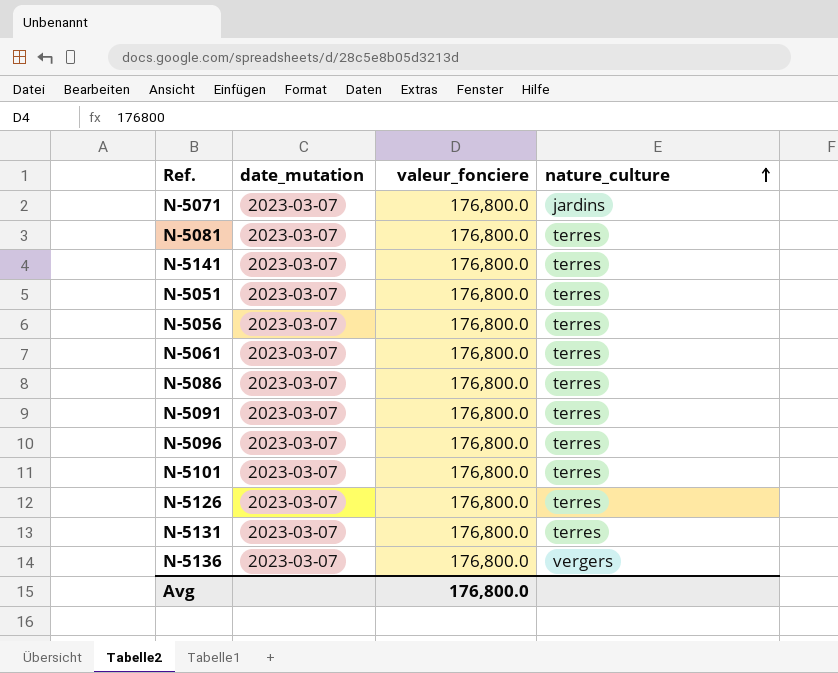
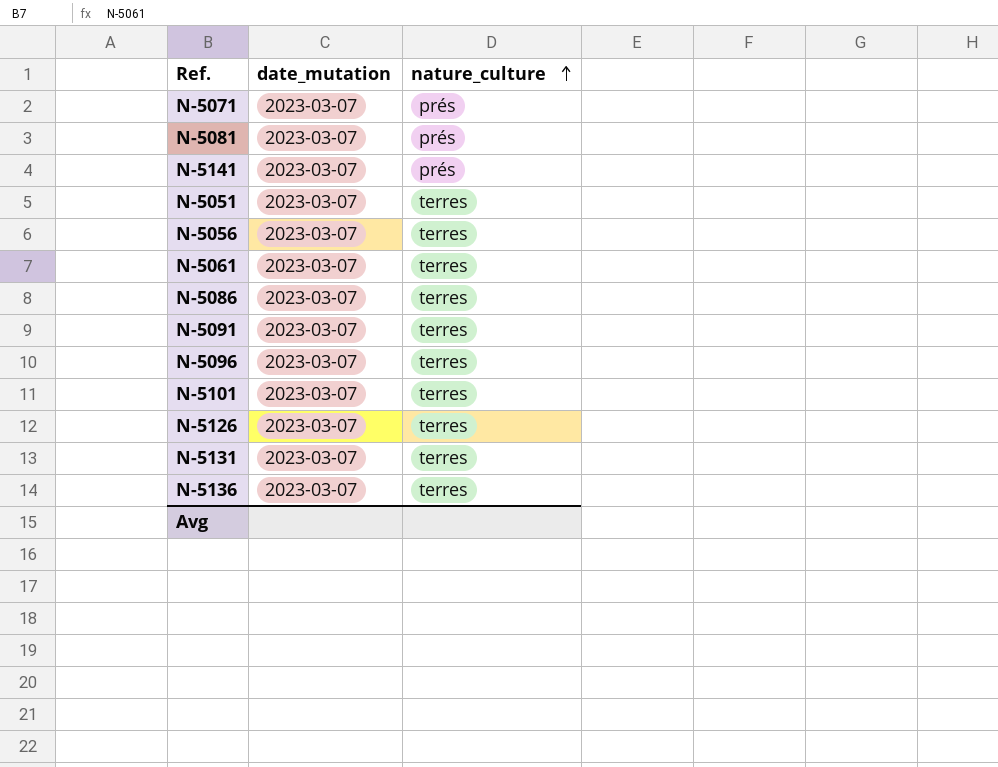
column valeur_fonciere | position: 3 -> none
N-5071 | nature_culture: jardins -> prés
N-5081 | nature_culture: terres -> prés
N-5141 | nature_culture: terres -> prés
N-5136 | nature_culture: vergers -> terres

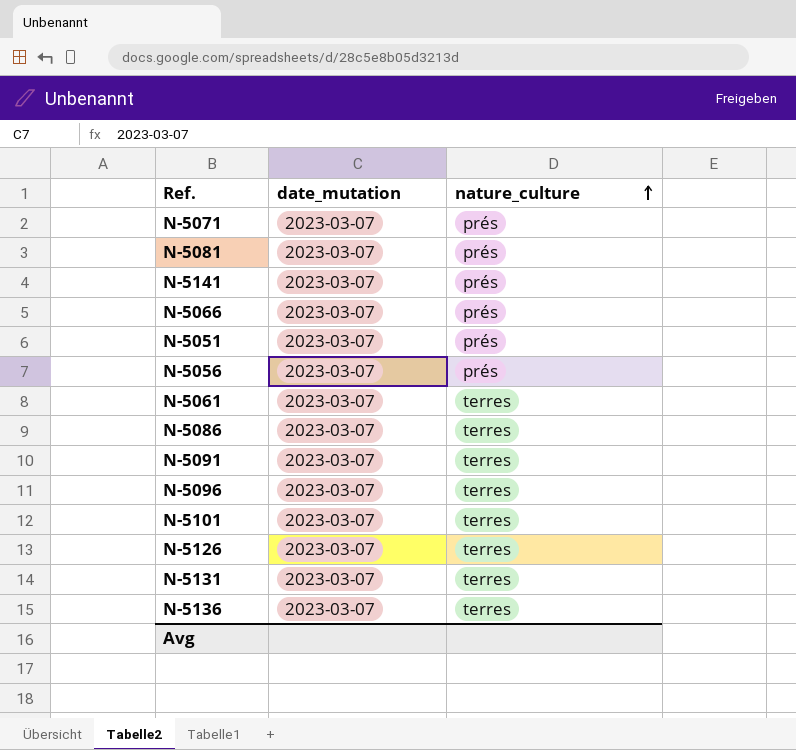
row N-5066: none -> 2023-03-07 | prés
N-5051 | nature_culture: terres -> prés
N-5056 | nature_culture: terres -> prés

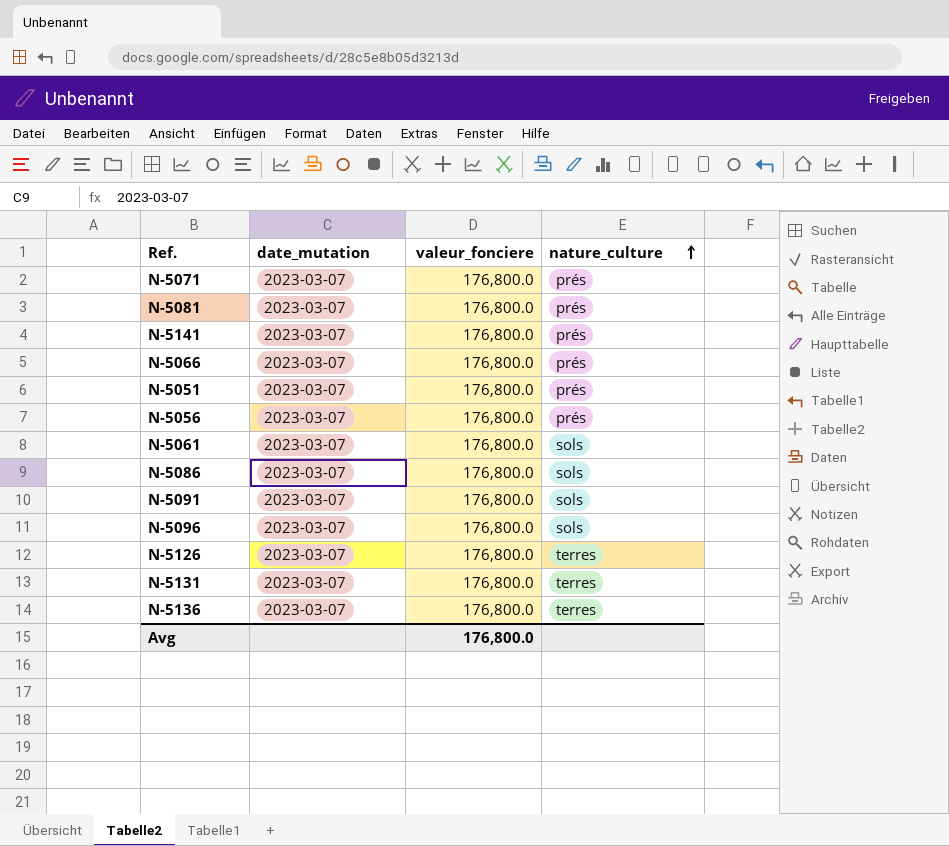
column valeur_fonciere | position: none -> 3
row N-5101: 2023-03-07 | terres -> none
N-5061 | nature_culture: terres -> sols
N-5086 | nature_culture: terres -> sols
N-5091 | nature_culture: terres -> sols
N-5096 | nature_culture: terres -> sols

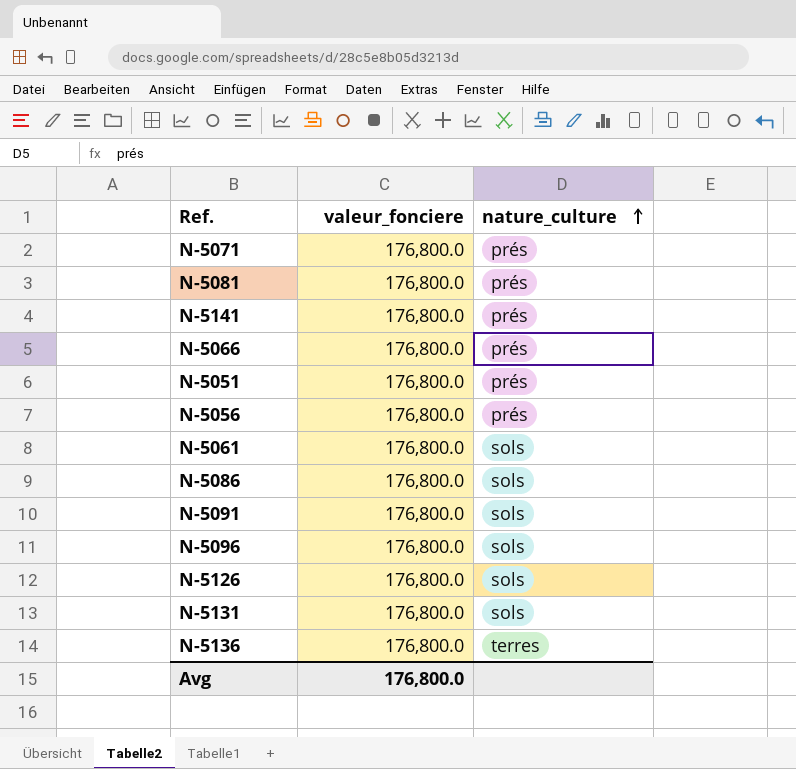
column date_mutation | position: 2 -> none
N-5126 | nature_culture: terres -> sols
N-5131 | nature_culture: terres -> sols

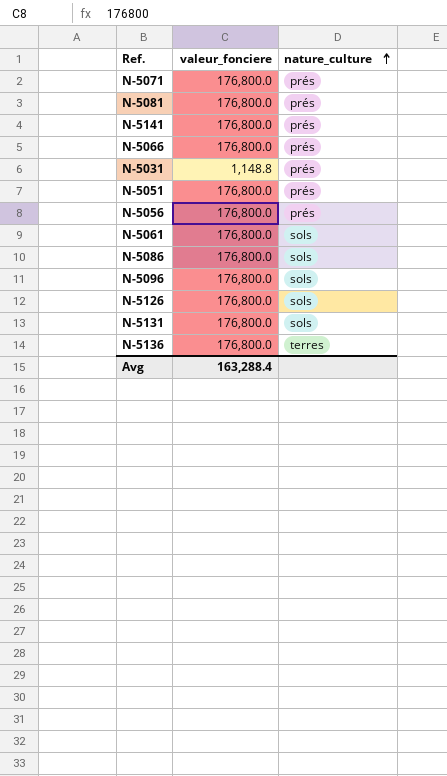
row N-5091: 176,800.0 | sols -> none
row N-5031: none -> 1,148.8 | prés
Avg | valeur_fonciere: 176,800.0 -> 163,288.4

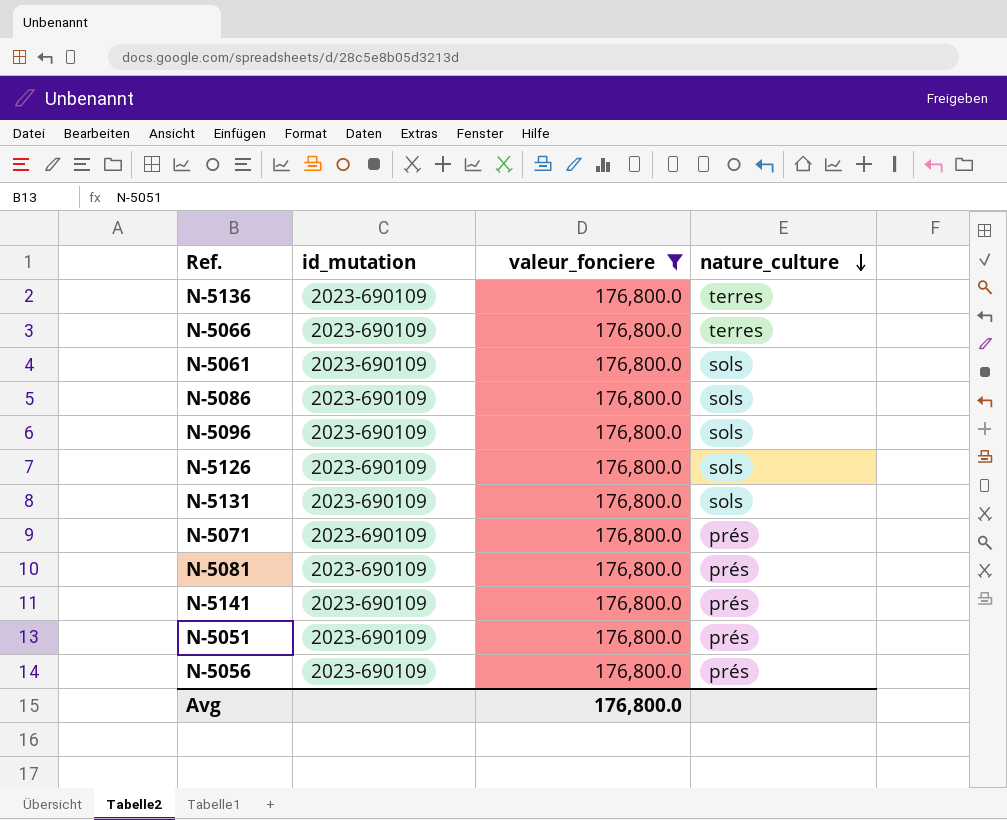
filter: none -> valeur_fonciere = 176,800.0
row order: nature_culture ascending -> nature_culture descending
column id_mutation | position: none -> 2
N-5066 | nature_culture: prés -> terres
Avg | valeur_fonciere: 163,288.4 -> 176,800.0

